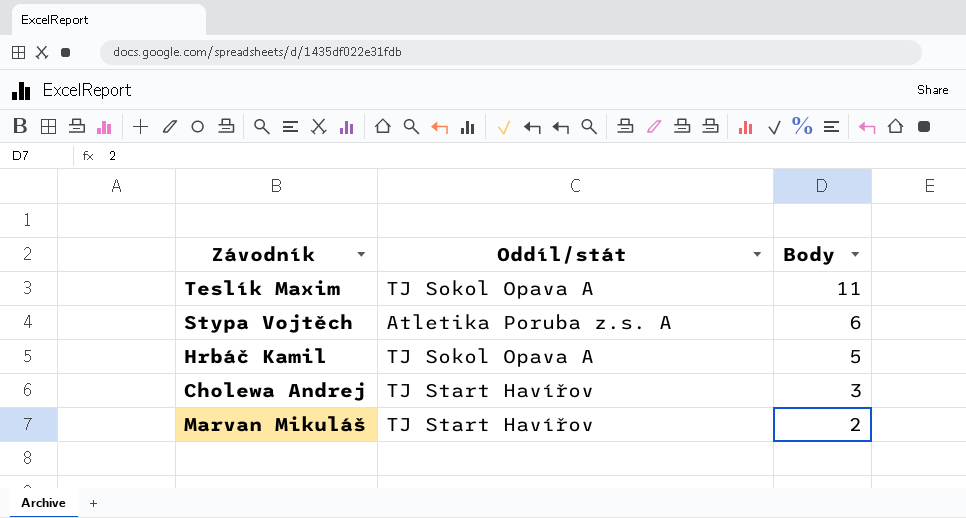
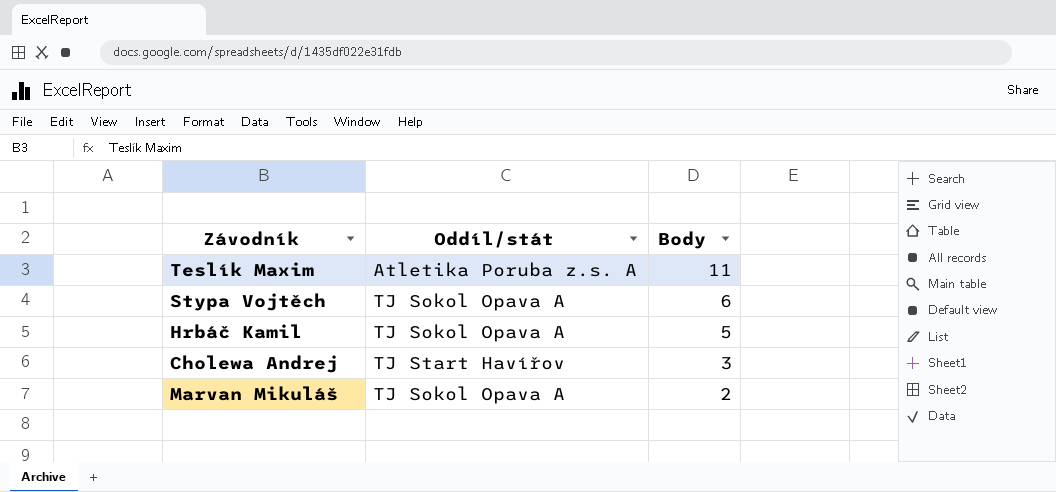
Teslík Maxim | Oddíl/stát: TJ Sokol Opava A -> Atletika Poruba z.s. A
Stypa Vojtěch | Oddíl/stát: Atletika Poruba z.s. A -> TJ Sokol Opava A
Marvan Mikuláš | Oddíl/stát: TJ Start Havířov -> TJ Sokol Opava A

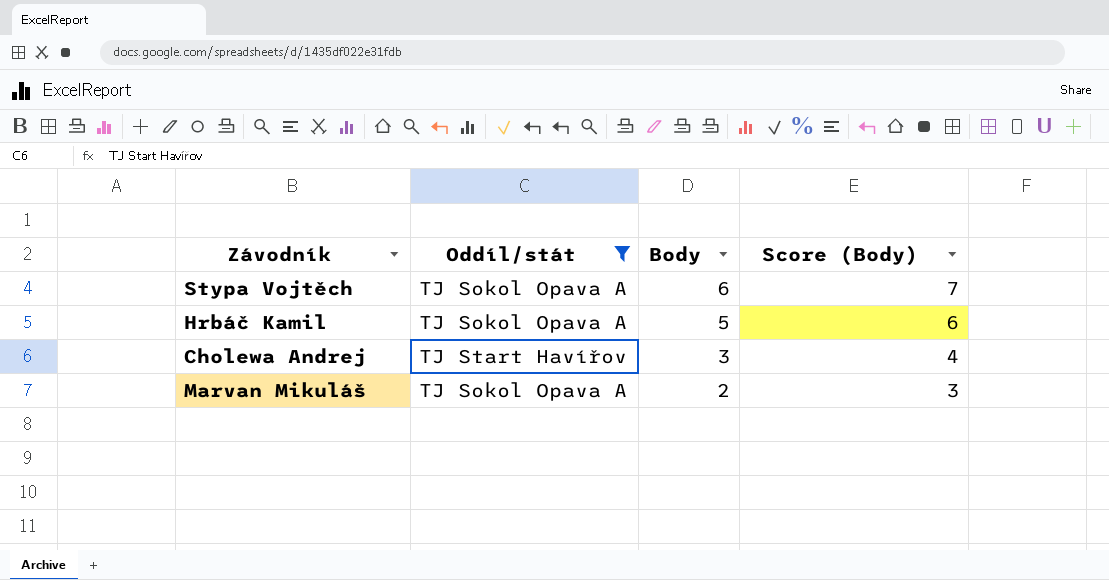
filter: none -> Oddíl/stát != Atletika Poruba z.s. A
column Score (Body) | formula: none -> [Body] + 1

